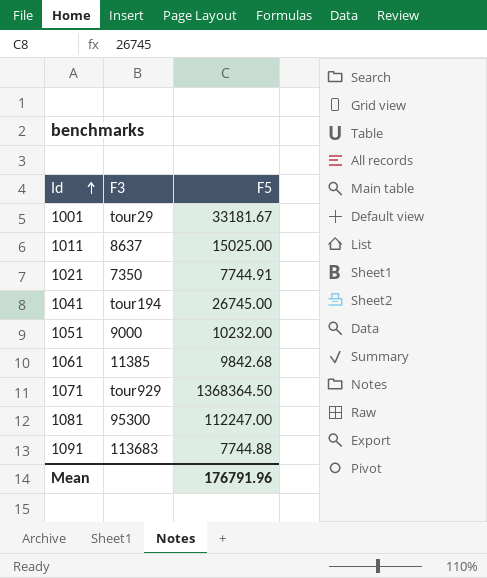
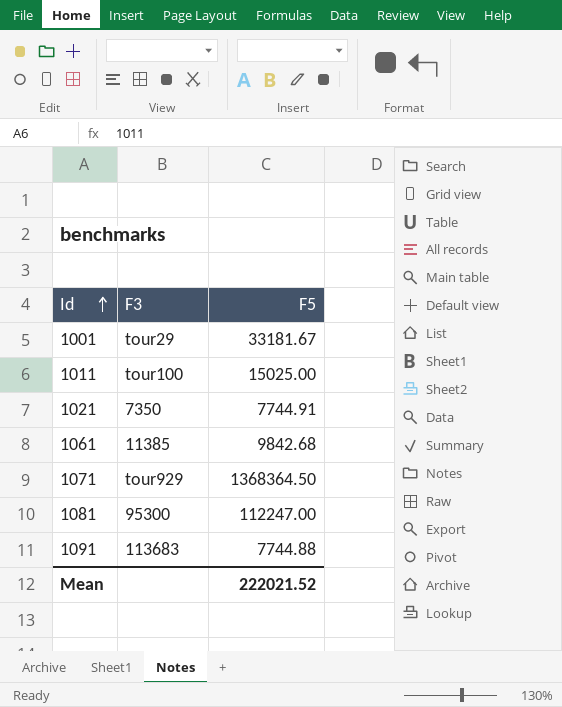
row 1041: tour194 | 26745.00 -> none
row 1051: 9000 | 10232.00 -> none
1011 | F3: 8637 -> tour100
Mean | F5: 176791.96 -> 222021.52

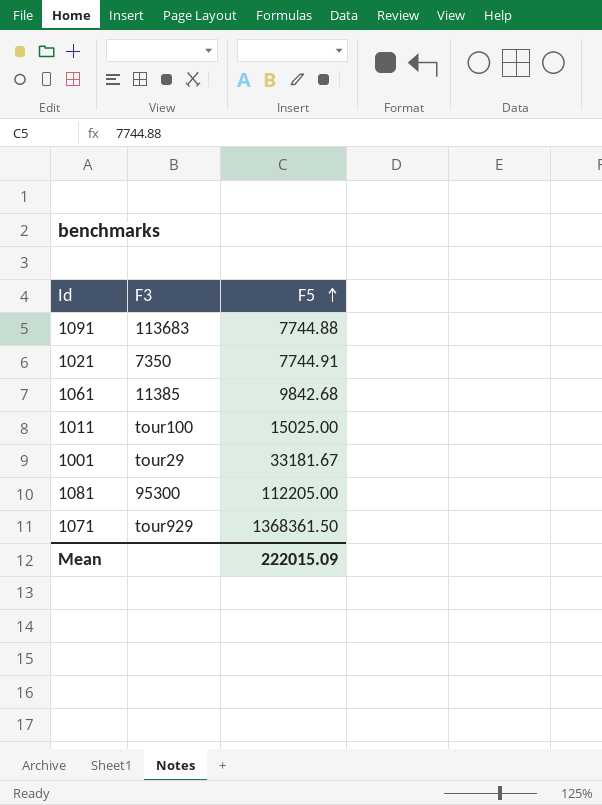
row order: Id ascending -> F5 ascending
1081 | F5: 112247.00 -> 112205.00
1071 | F5: 1368364.50 -> 1368361.50
Mean | F5: 222021.52 -> 222015.09

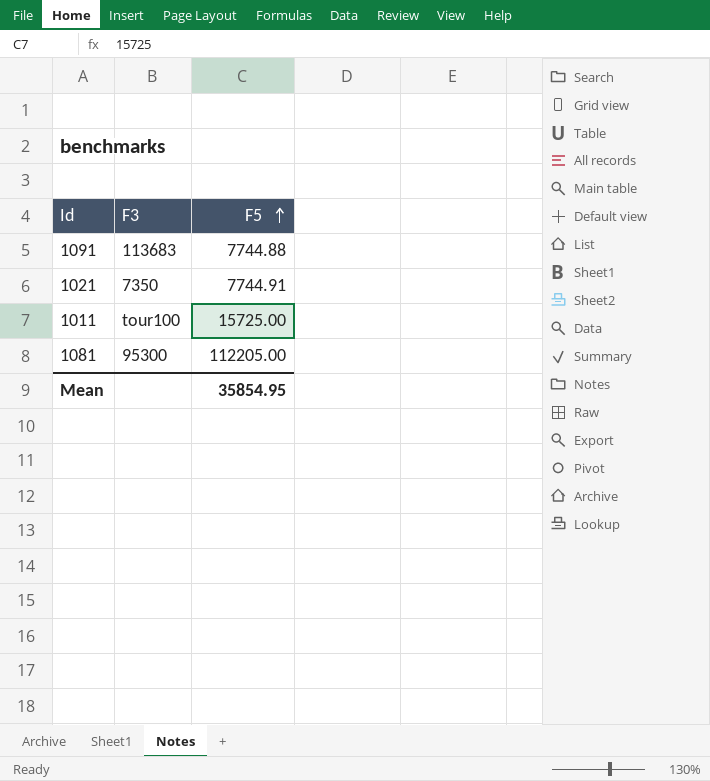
row 1061: 11385 | 9842.68 -> none
row 1001: tour29 | 33181.67 -> none
row 1071: tour929 | 1368361.50 -> none
1011 | F5: 15025.00 -> 15725.00
Mean | F5: 222015.09 -> 35854.95

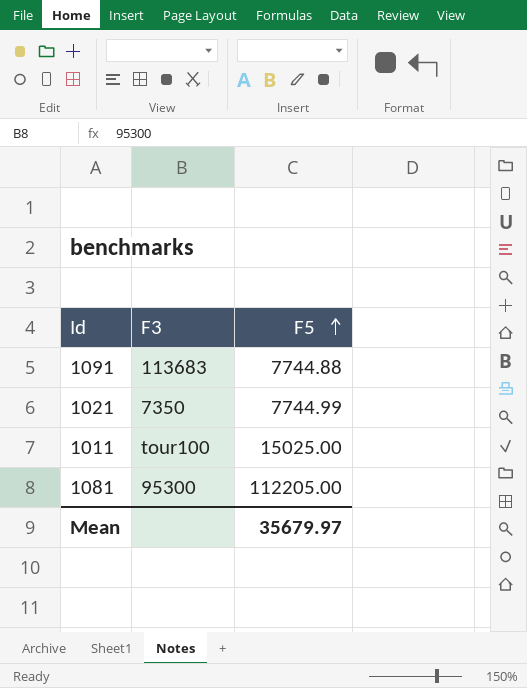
1021 | F5: 7744.91 -> 7744.99
1011 | F5: 15725.00 -> 15025.00
Mean | F5: 35854.95 -> 35679.97

